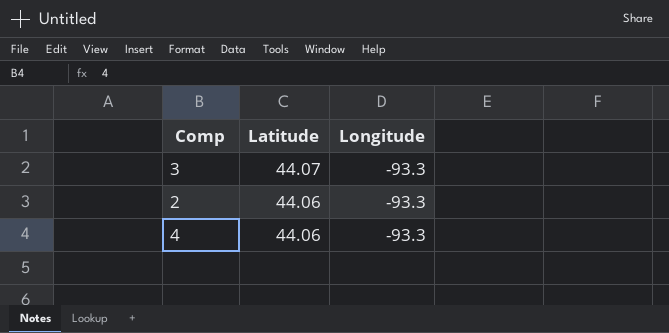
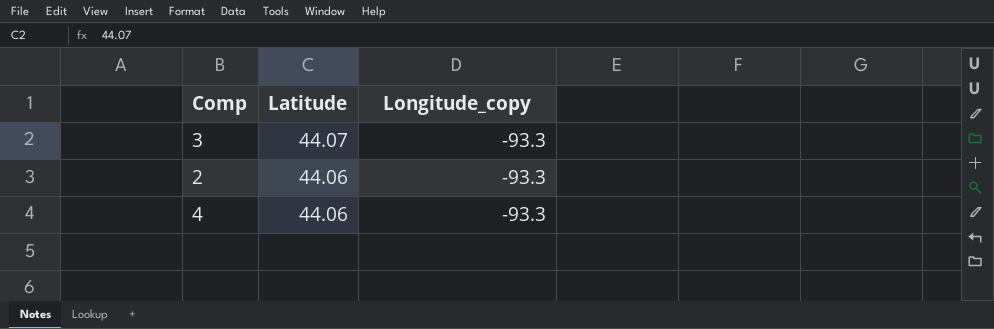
column name: Longitude -> Longitude_copy

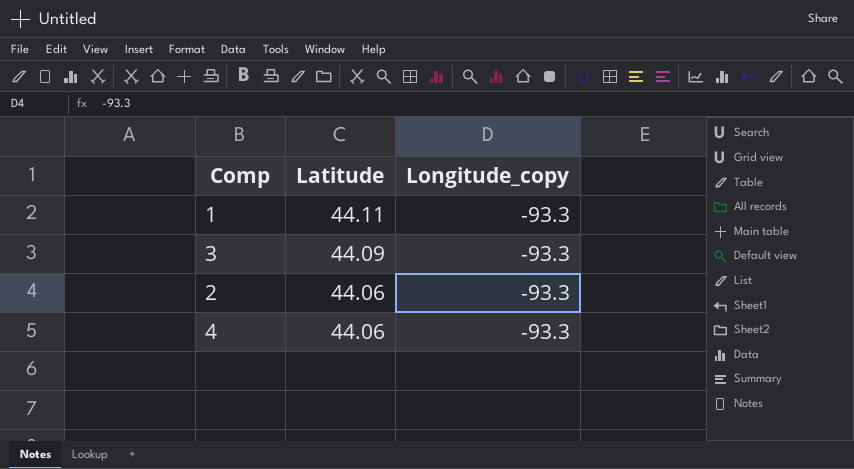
row 1: none -> 44.11 | -93.3
3 | Latitude: 44.07 -> 44.09

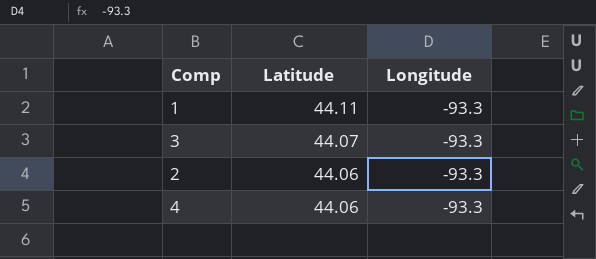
column name: Longitude_copy -> Longitude
3 | Latitude: 44.09 -> 44.07

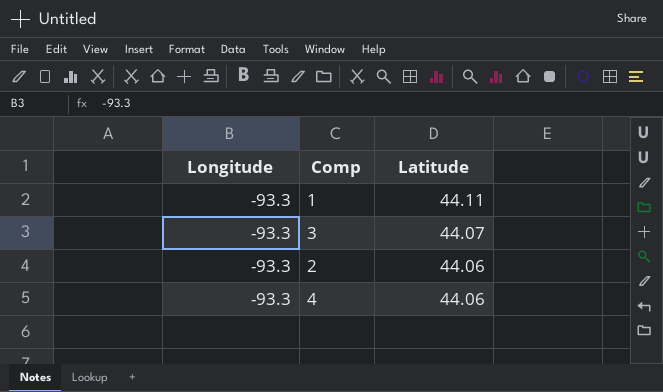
column Longitude | position: 3 -> 1

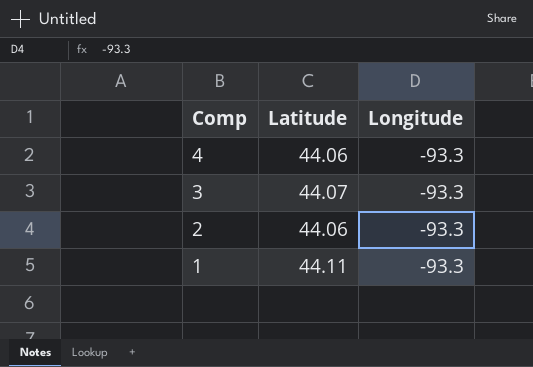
row order: Latitude descending -> Comp descending
column Longitude | position: 1 -> 3

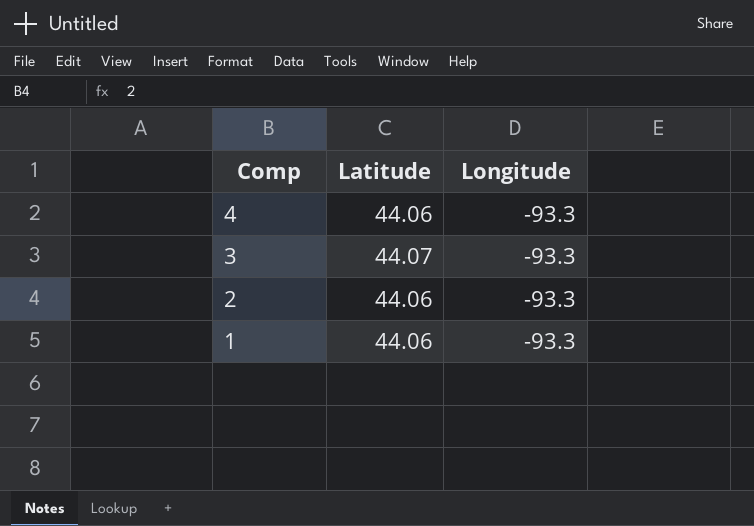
1 | Latitude: 44.11 -> 44.06

